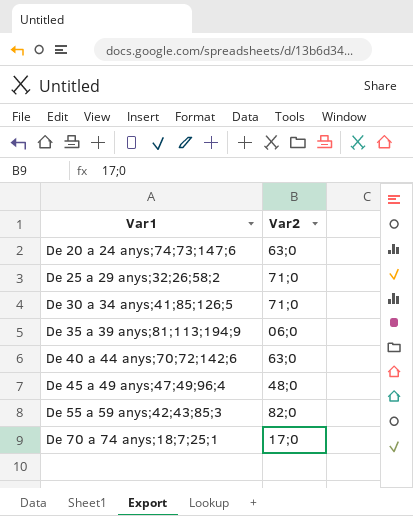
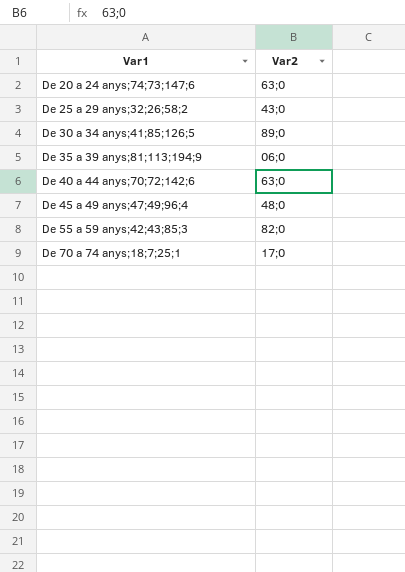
De 25 a 29 anys;32;26;58;2 | Var2: 71;0 -> 43;0
De 30 a 34 anys;41;85;126;5 | Var2: 71;0 -> 89;0

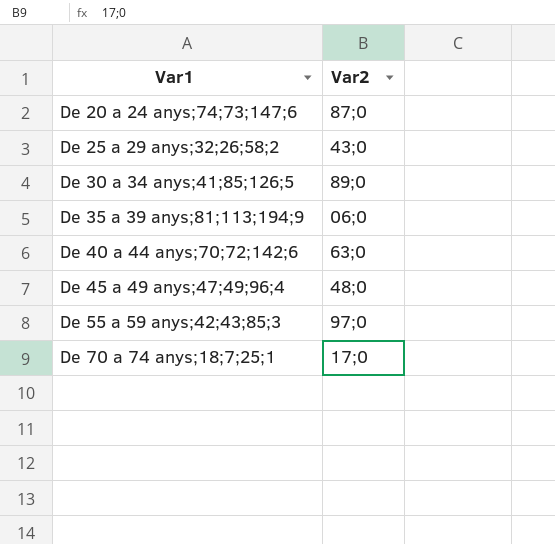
De 20 a 24 anys;74;73;147;6 | Var2: 63;0 -> 87;0
De 55 a 59 anys;42;43;85;3 | Var2: 82;0 -> 97;0

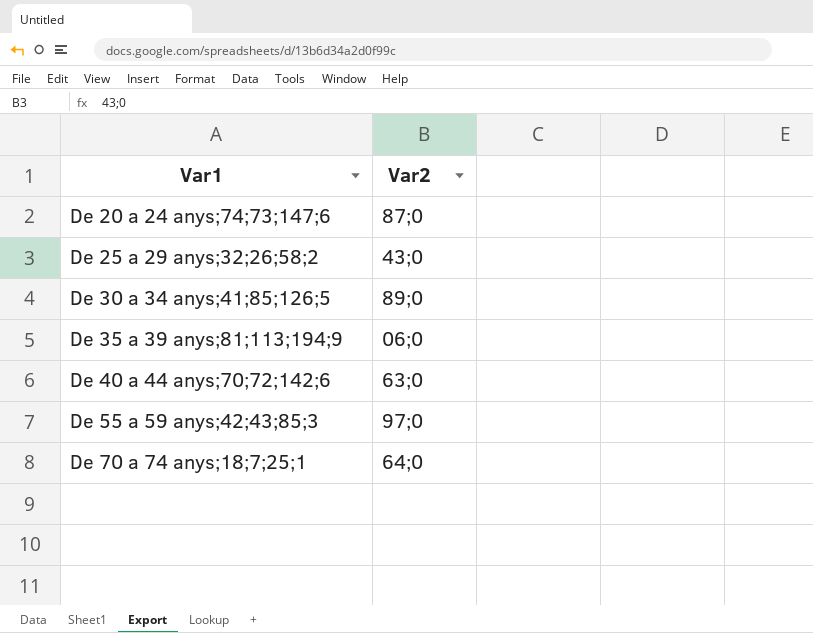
row De 45 a 49 anys;47;49;96;4: 48;0 -> none
De 70 a 74 anys;18;7;25;1 | Var2: 17;0 -> 64;0

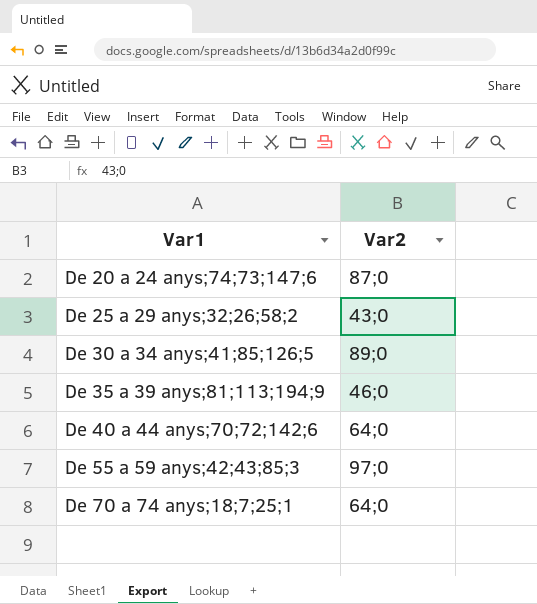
De 35 a 39 anys;81;113;194;9 | Var2: 06;0 -> 46;0
De 40 a 44 anys;70;72;142;6 | Var2: 63;0 -> 64;0

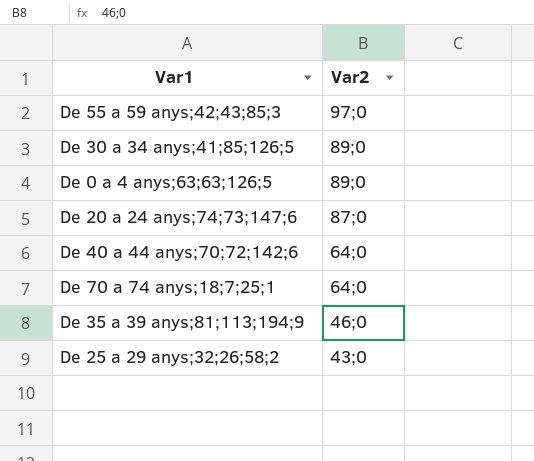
row order: Var1 ascending -> Var2 descending
row De 0 a 4 anys;63;63;126;5: none -> 89;0

